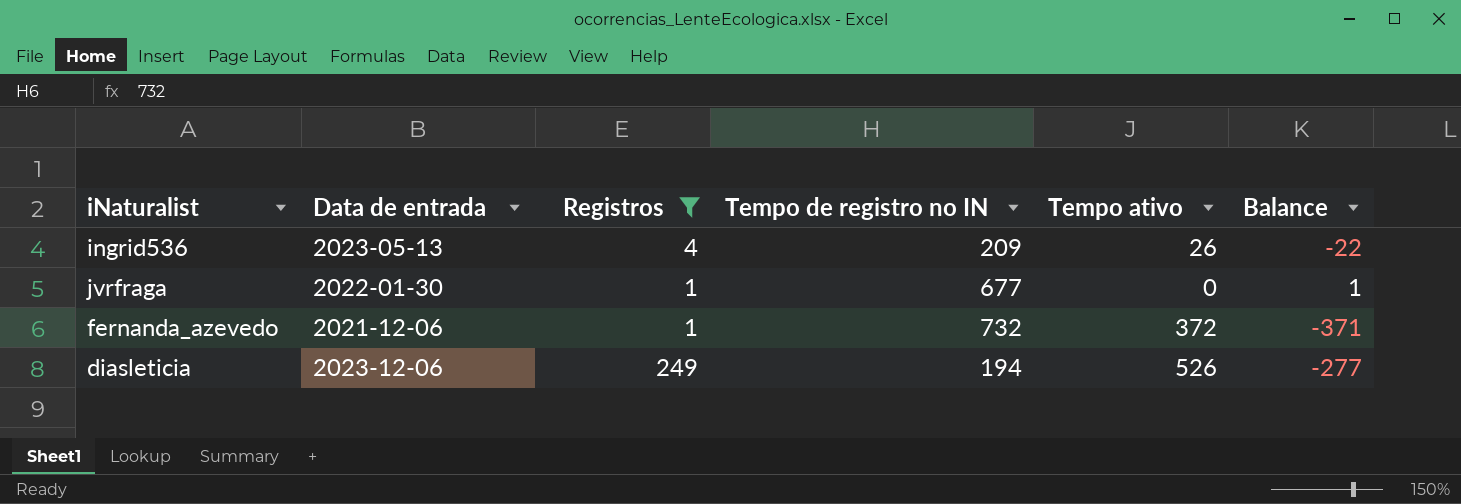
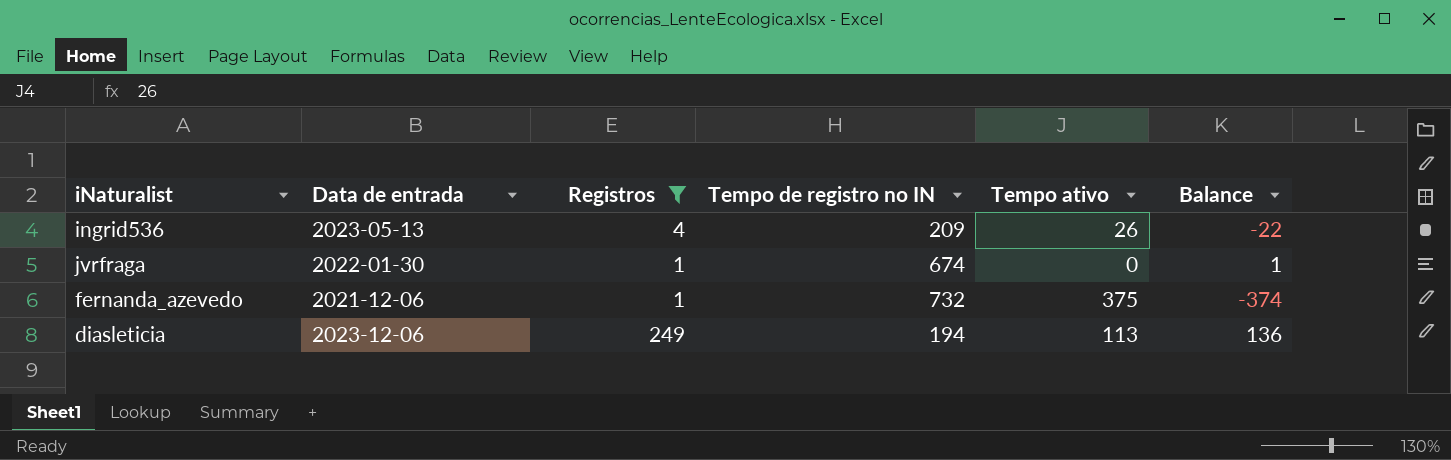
jvrfraga | Tempo de registro no IN: 677 -> 674
fernanda_azevedo | Tempo ativo: 372 -> 375
fernanda_azevedo | Balance: -371 -> -374
diasleticia | Tempo ativo: 526 -> 113
diasleticia | Balance: -277 -> 136

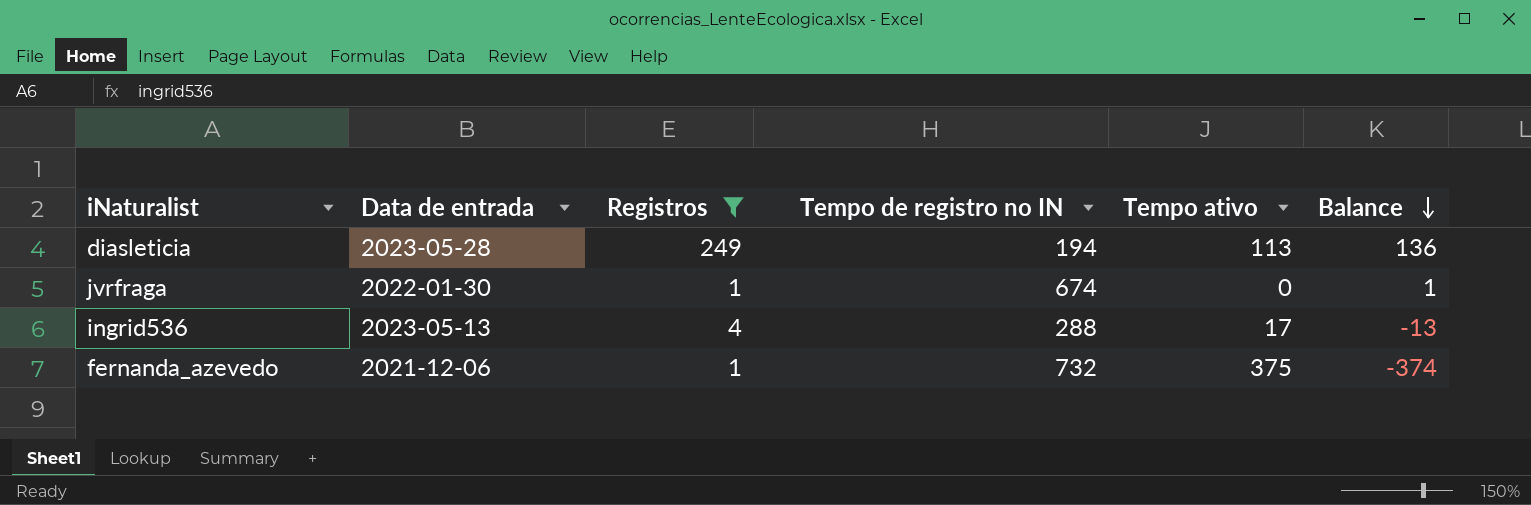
row order: none -> Balance descending
diasleticia | Data de entrada: 2023-12-06 -> 2023-05-28
ingrid536 | Tempo de registro no IN: 209 -> 288
ingrid536 | Tempo ativo: 26 -> 17
ingrid536 | Balance: -22 -> -13

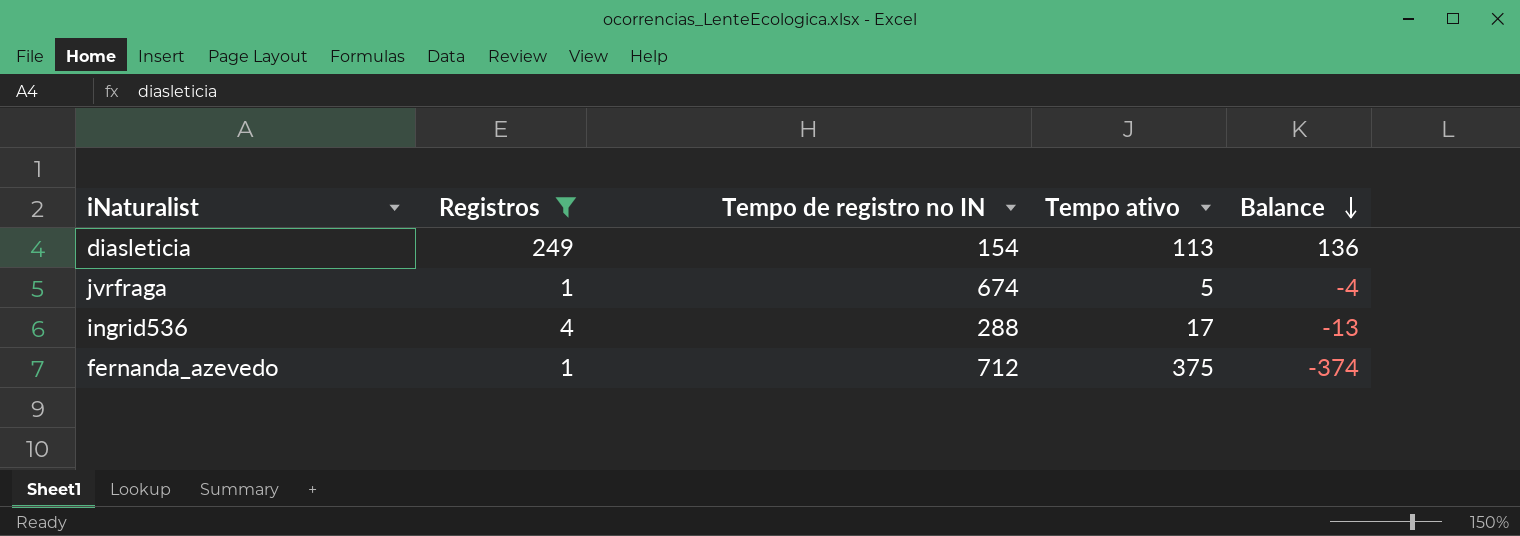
column Data de entrada | position: 2 -> none
diasleticia | Tempo de registro no IN: 194 -> 154
jvrfraga | Tempo ativo: 0 -> 5
jvrfraga | Balance: 1 -> -4
fernanda_azevedo | Tempo de registro no IN: 732 -> 712

